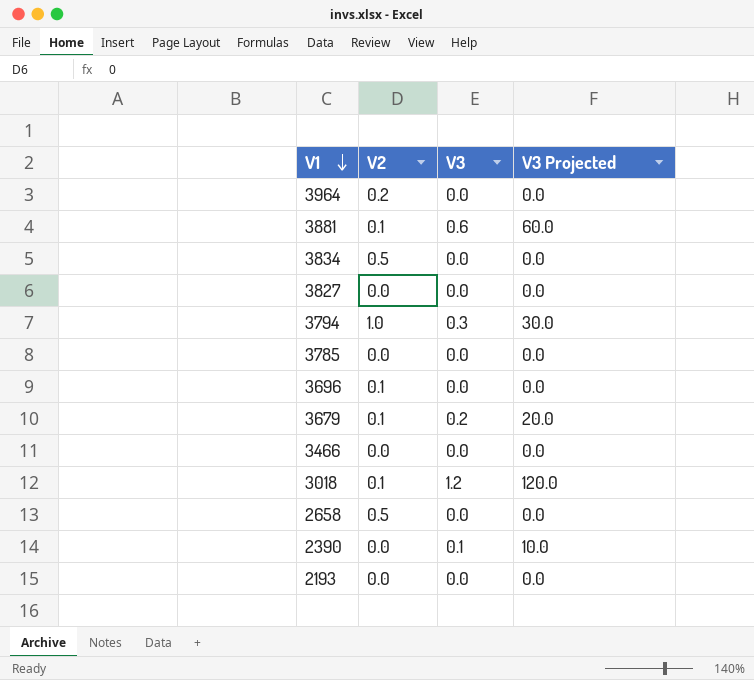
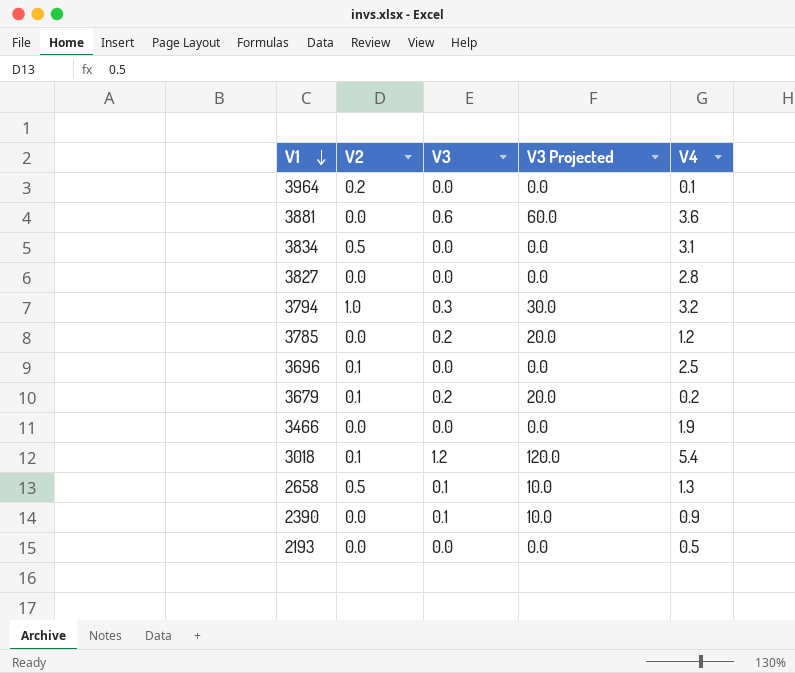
column V4 | position: none -> 5
3881 | V2: 0.1 -> 0.0
3785 | V3: 0.0 -> 0.2
3785 | V3 Projected: 0.0 -> 20.0
2658 | V3: 0.0 -> 0.1
2658 | V3 Projected: 0.0 -> 10.0

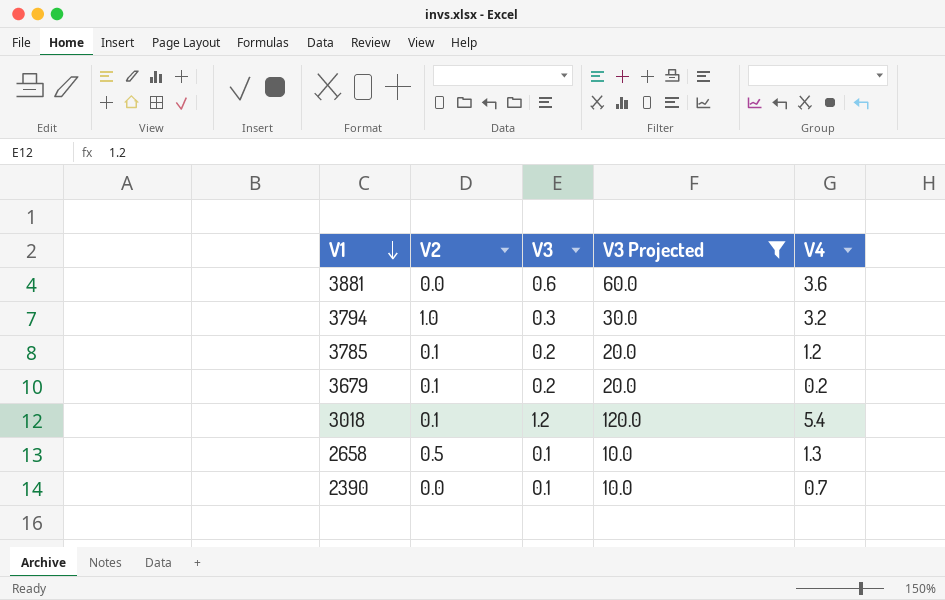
filter: none -> V3 Projected != 0.0
3785 | V2: 0.0 -> 0.1
2390 | V4: 0.9 -> 0.7

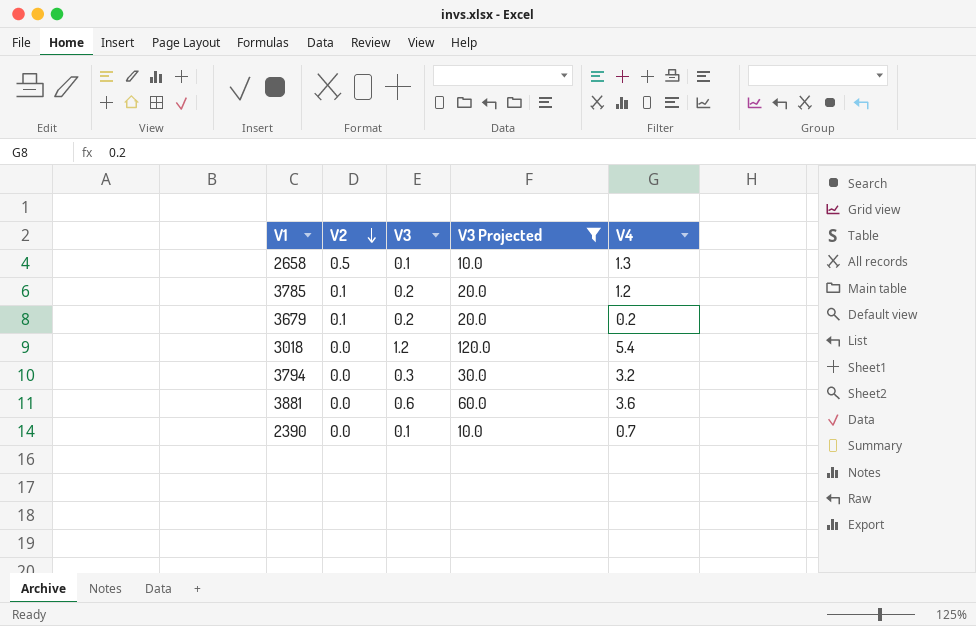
row order: V1 descending -> V2 descending
3018 | V2: 0.1 -> 0.0
3794 | V2: 1.0 -> 0.0

